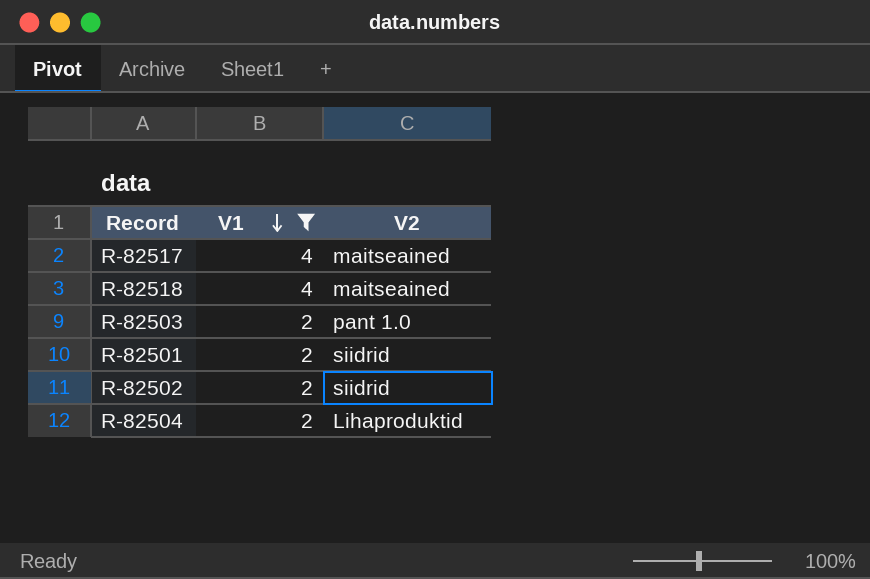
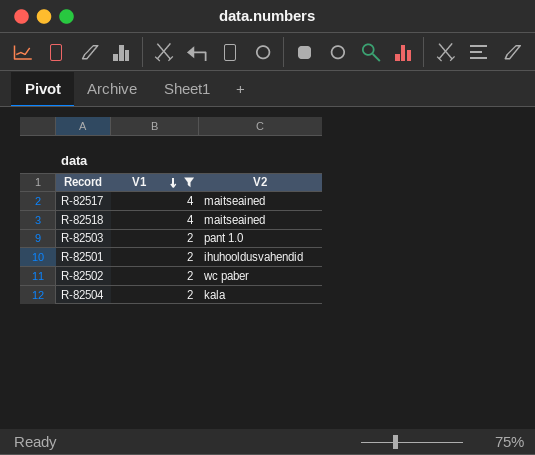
R-82501 | V2: siidrid -> ihuhooldusvahendid
R-82502 | V2: siidrid -> wc paber
R-82504 | V2: Lihaproduktid -> kala

